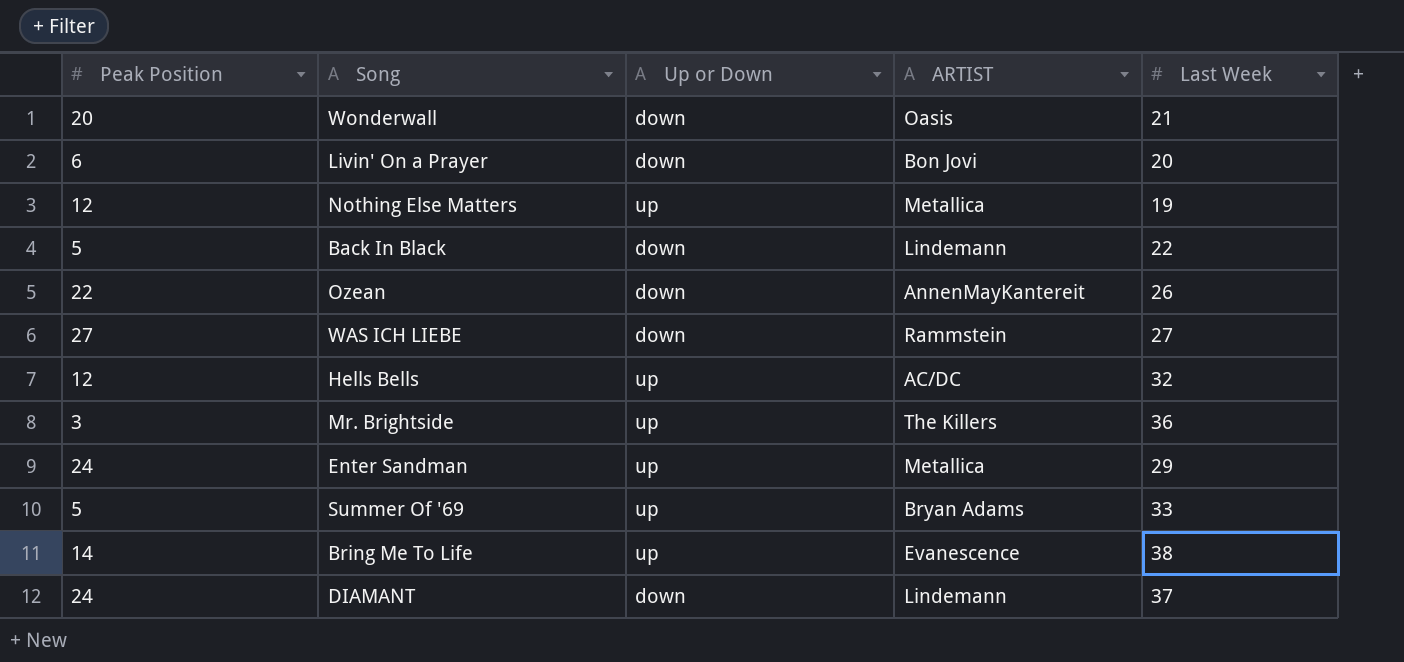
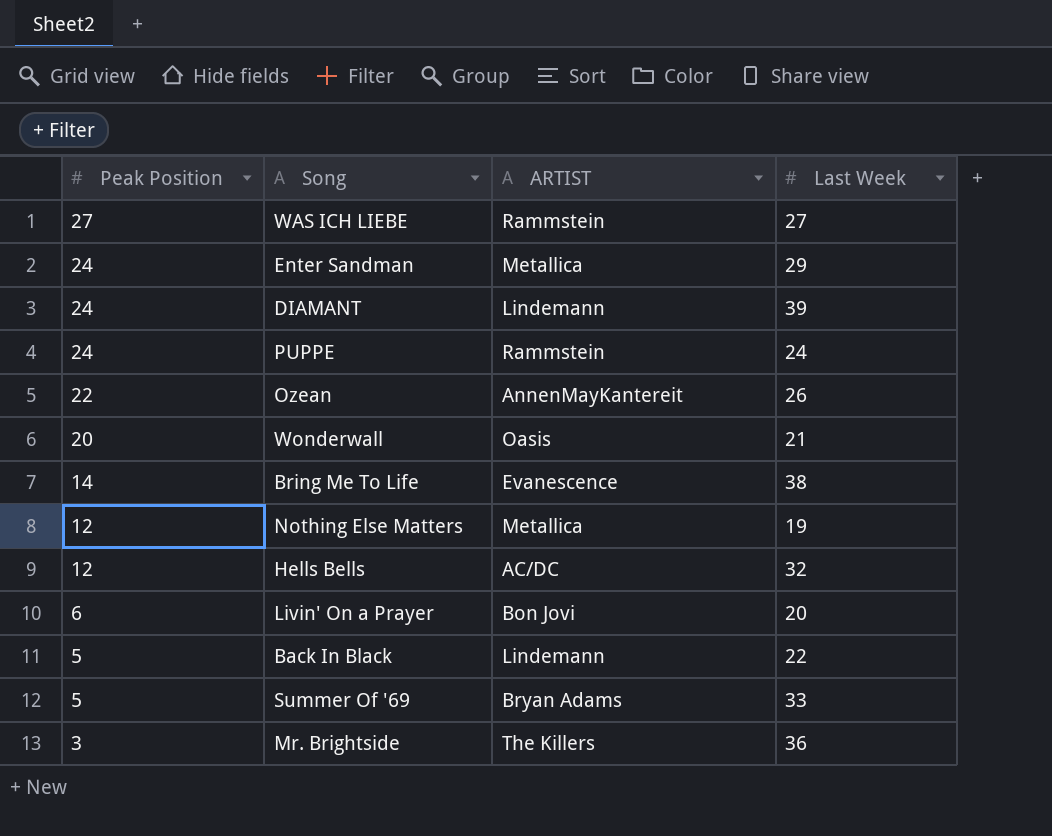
row order: none -> Peak Position descending
column Up or Down | position: 3 -> none
DIAMANT | Last Week: 37 -> 39
row PUPPE: none -> 24 | Rammstein | 24

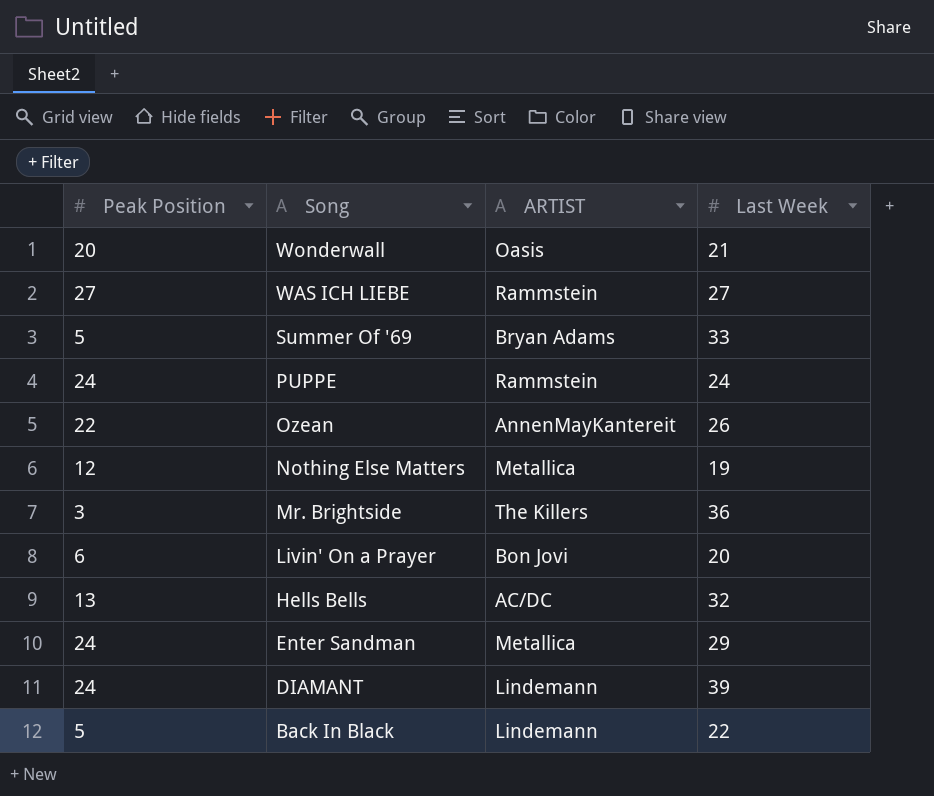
row order: Peak Position descending -> Song descending
row Bring Me To Life: 14 | Evanescence | 38 -> none
Hells Bells | Peak Position: 12 -> 13

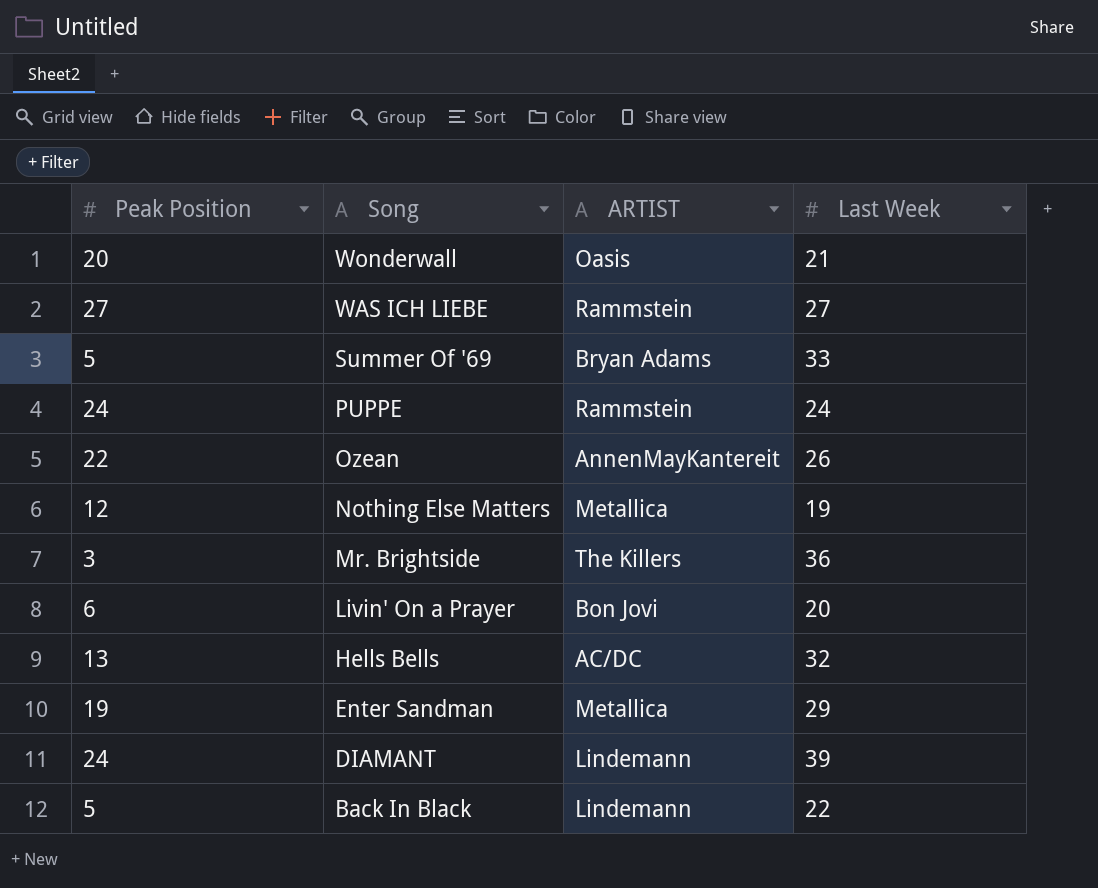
Enter Sandman | Peak Position: 24 -> 19

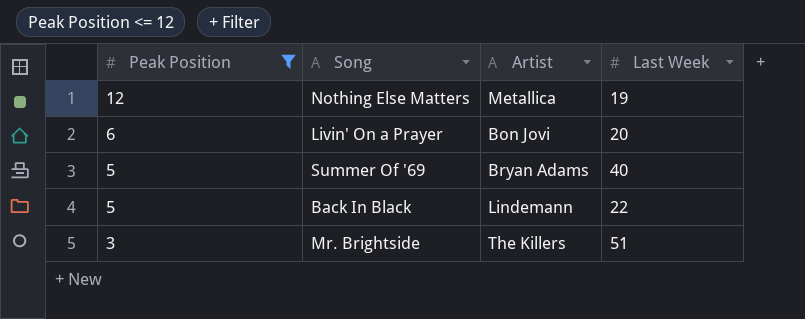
filter: none -> Peak Position <= 12
row order: Song descending -> Peak Position descending
column name: ARTIST -> Artist
Summer Of '69 | Last Week: 33 -> 40
Mr. Brightside | Last Week: 36 -> 51

